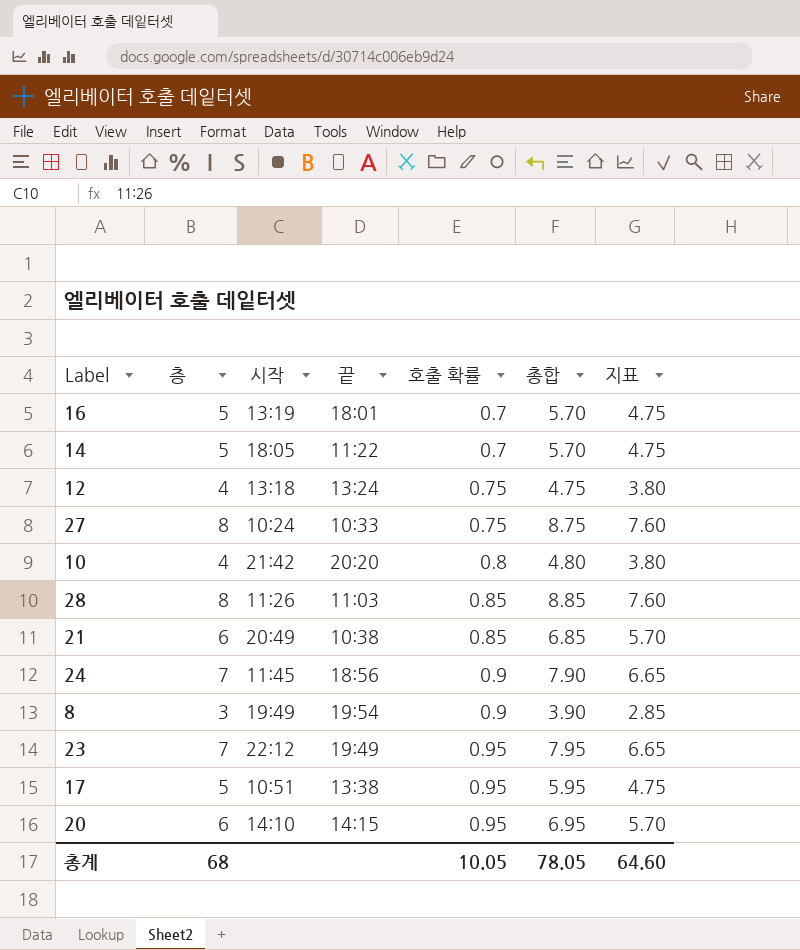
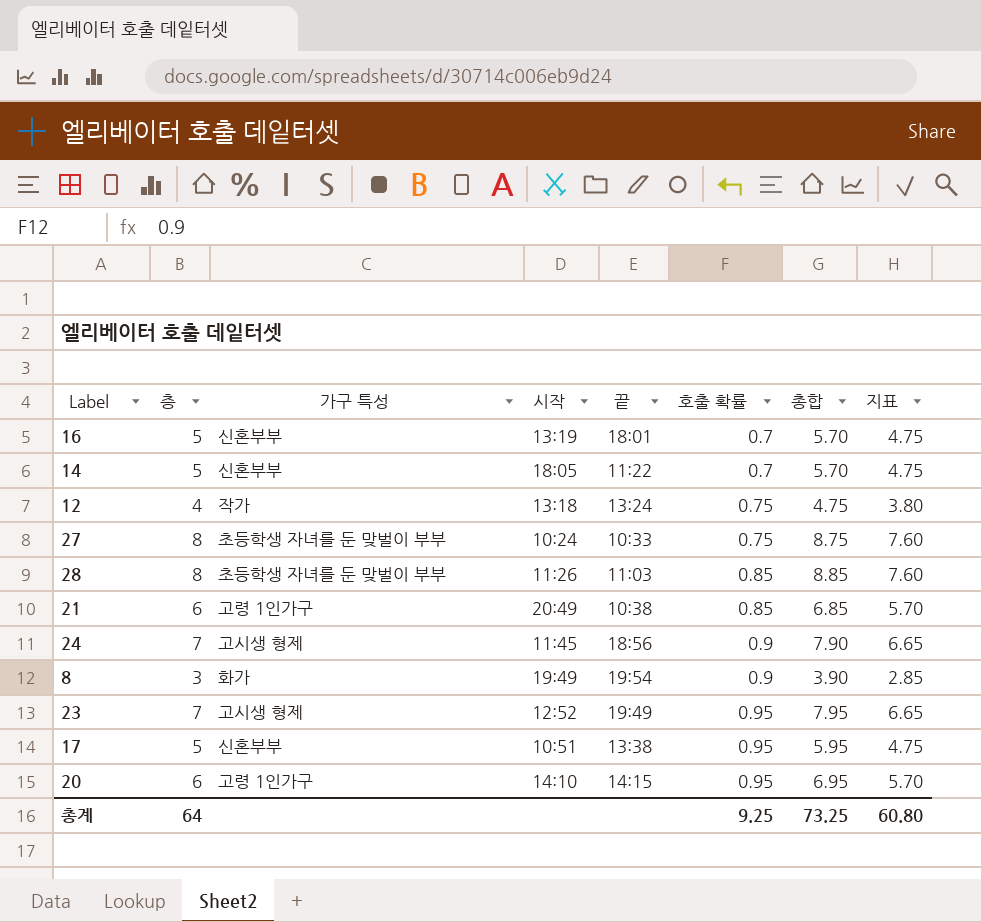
column 가구 특성 | position: none -> 3
row 10: 4 | 21:42 | 20:20 | 0.8 | 4.80 | 3.80 -> none
23 | 시작: 22:12 -> 12:52
총계 | 층: 68 -> 64
총계 | 호출 확률: 10.05 -> 9.25
총계 | 총합: 78.05 -> 73.25
총계 | 지표: 64.60 -> 60.80

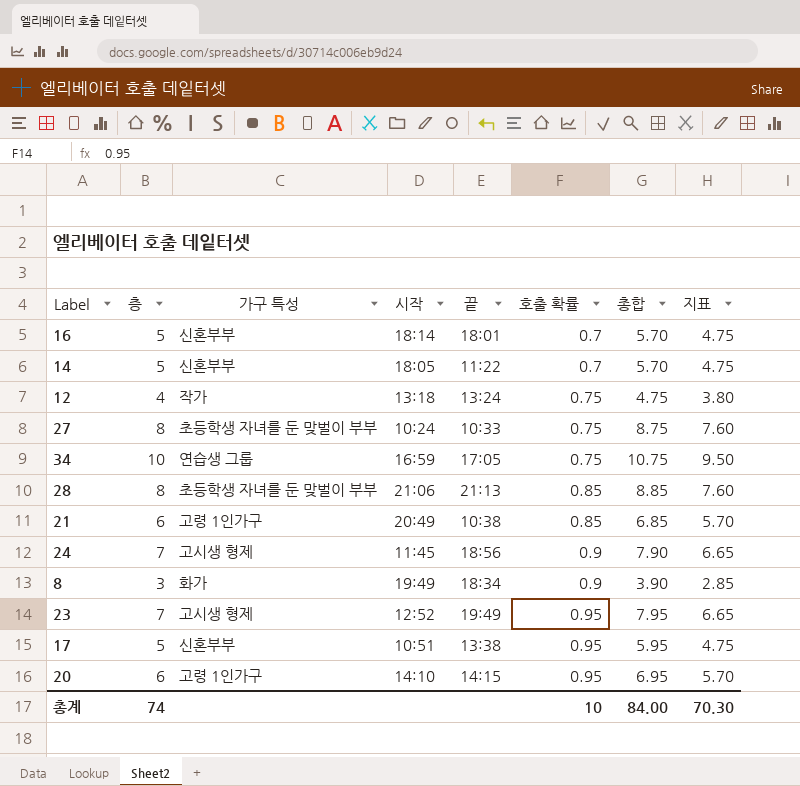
16 | 시작: 13:19 -> 18:14
row 34: none -> 10 | 연습생 그룹 | 16:59 | 17:05 | 0.75 | 10.75 | 9.50
28 | 시작: 11:26 -> 21:06
28 | 끝: 11:03 -> 21:13
8 | 끝: 19:54 -> 18:34
총계 | 층: 64 -> 74
총계 | 호출 확률: 9.25 -> 10
총계 | 총합: 73.25 -> 84.00
총계 | 지표: 60.80 -> 70.30

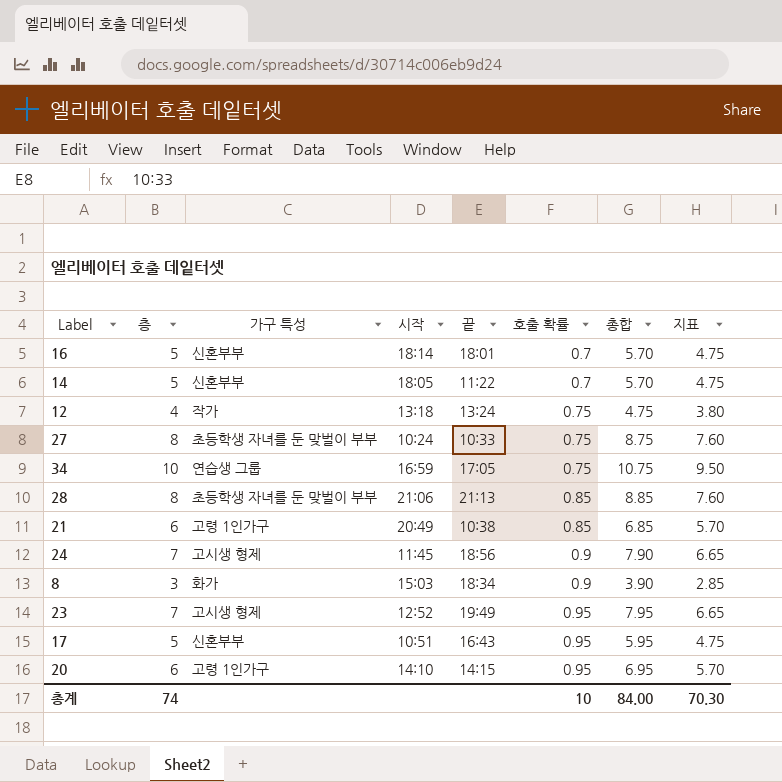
8 | 시작: 19:49 -> 15:03
17 | 끝: 13:38 -> 16:43

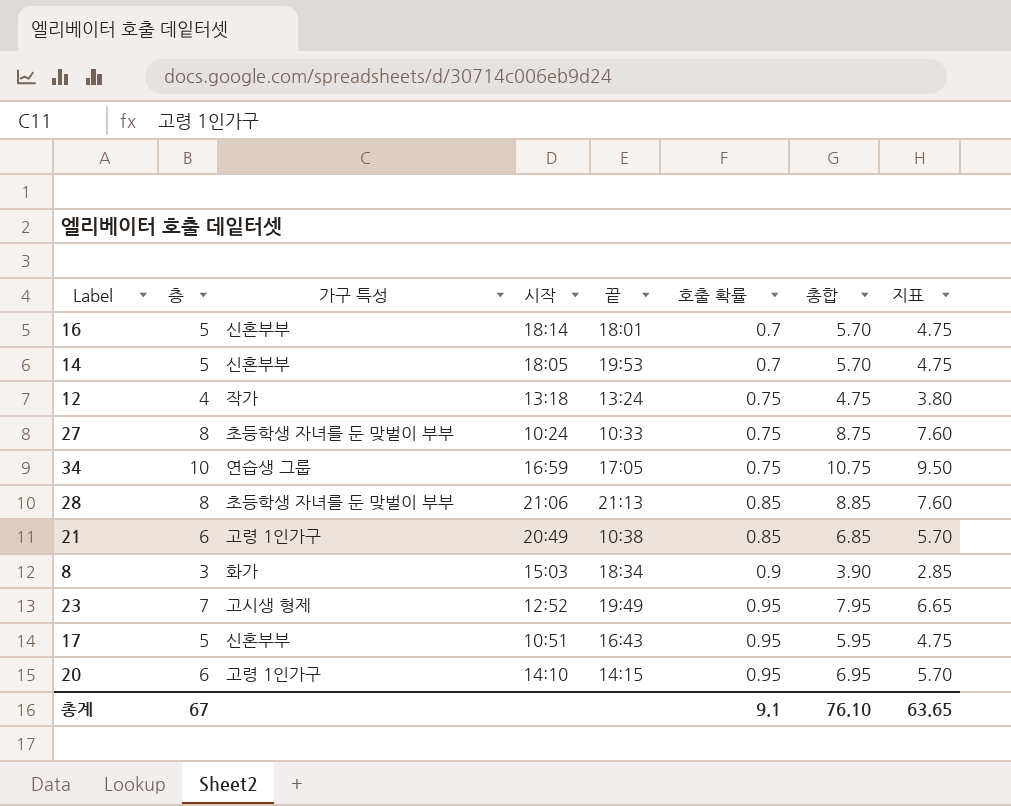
row 24: 7 | 고시생 형제 | 11:45 | 18:56 | 0.9 | 7.90 | 6.65 -> none
14 | 끝: 11:22 -> 19:53
총계 | 층: 74 -> 67
총계 | 호출 확률: 10 -> 9.1
총계 | 총합: 84.00 -> 76.10
총계 | 지표: 70.30 -> 63.65

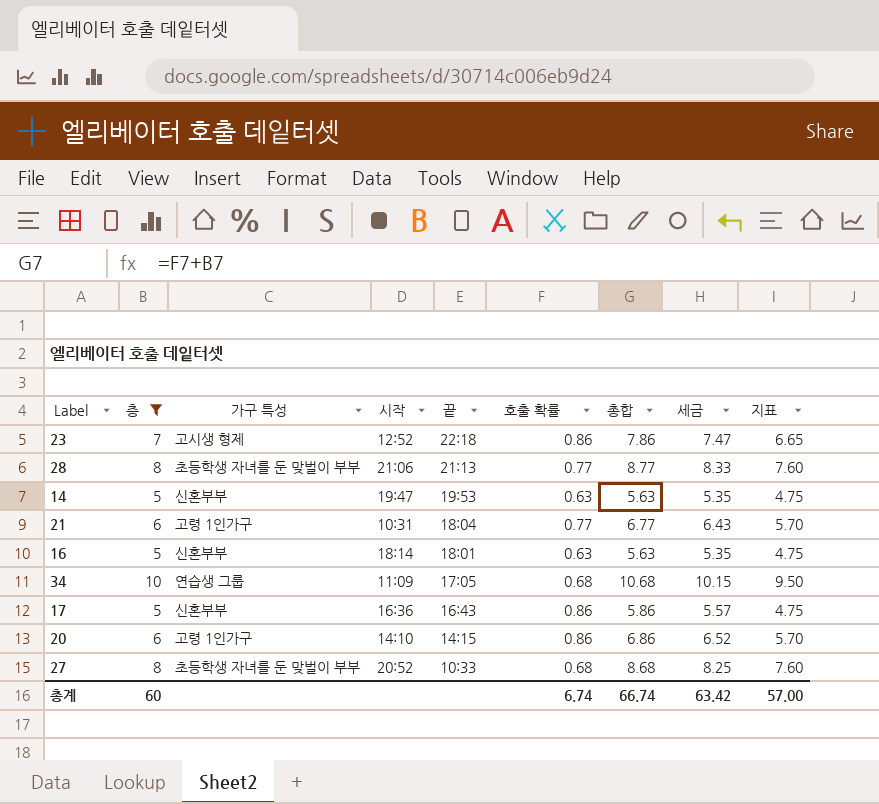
filter: none -> 층 >= 5
row order: 호출 확률 ascending -> 끝 descending
column 세금 | formula: none -> [총합] * 0.95
23 | 끝: 19:49 -> 22:18
23 | 호출 확률: 0.95 -> 0.86
23 | 총합: 7.95 -> 7.86
28 | 호출 확률: 0.85 -> 0.77
28 | 총합: 8.85 -> 8.77
14 | 시작: 18:05 -> 19:47
14 | 호출 확률: 0.7 -> 0.63
14 | 총합: 5.70 -> 5.63
21 | 시작: 20:49 -> 10:31
21 | 끝: 10:38 -> 18:04
21 | 호출 확률: 0.85 -> 0.77
21 | 총합: 6.85 -> 6.77
16 | 호출 확률: 0.7 -> 0.63
16 | 총합: 5.70 -> 5.63
34 | 시작: 16:59 -> 11:09
34 | 호출 확률: 0.75 -> 0.68
34 | 총합: 10.75 -> 10.68
17 | 시작: 10:51 -> 16:36
17 | 호출 확률: 0.95 -> 0.86
17 | 총합: 5.95 -> 5.86
20 | 호출 확률: 0.95 -> 0.86
20 | 총합: 6.95 -> 6.86
27 | 시작: 10:24 -> 20:52
27 | 호출 확률: 0.75 -> 0.68
27 | 총합: 8.75 -> 8.68
총계 | 층: 67 -> 60
총계 | 호출 확률: 9.1 -> 6.74
총계 | 총합: 76.10 -> 66.74
총계 | 지표: 63.65 -> 57.00

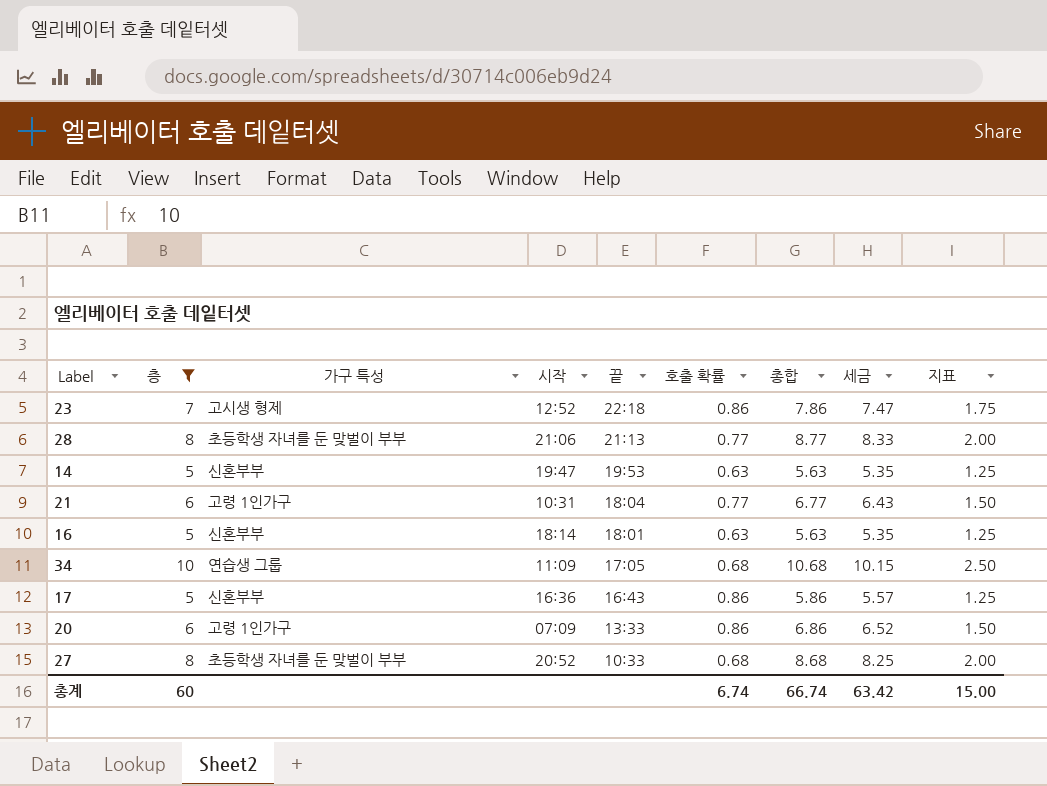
column 지표 | formula: [층] * 0.95 -> [층] * 0.25
20 | 시작: 14:10 -> 07:09
20 | 끝: 14:15 -> 13:33
총계 | 지표: 57.00 -> 15.00

